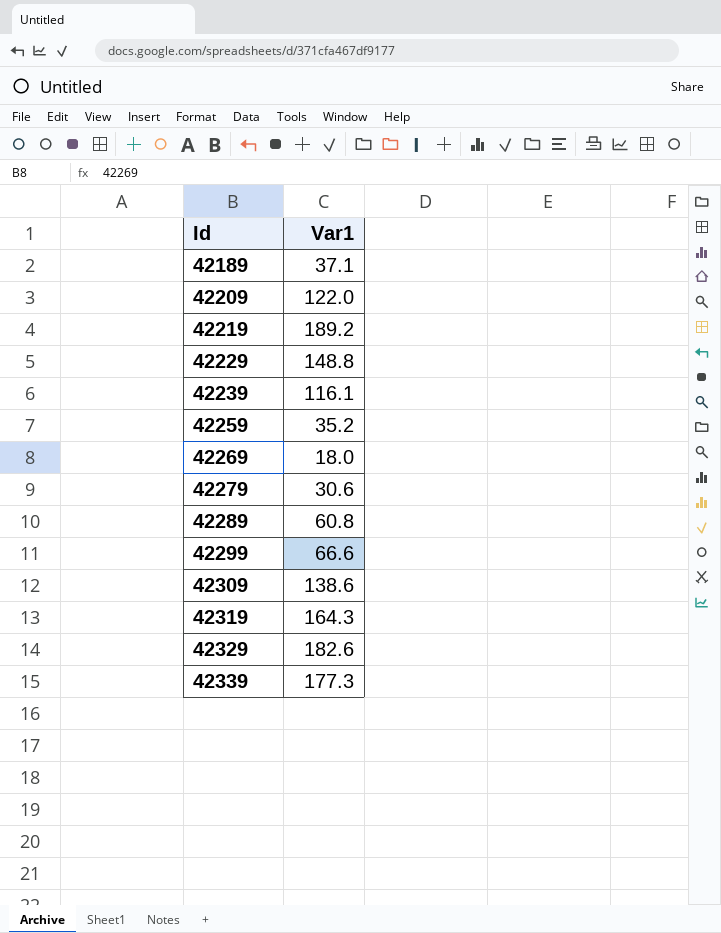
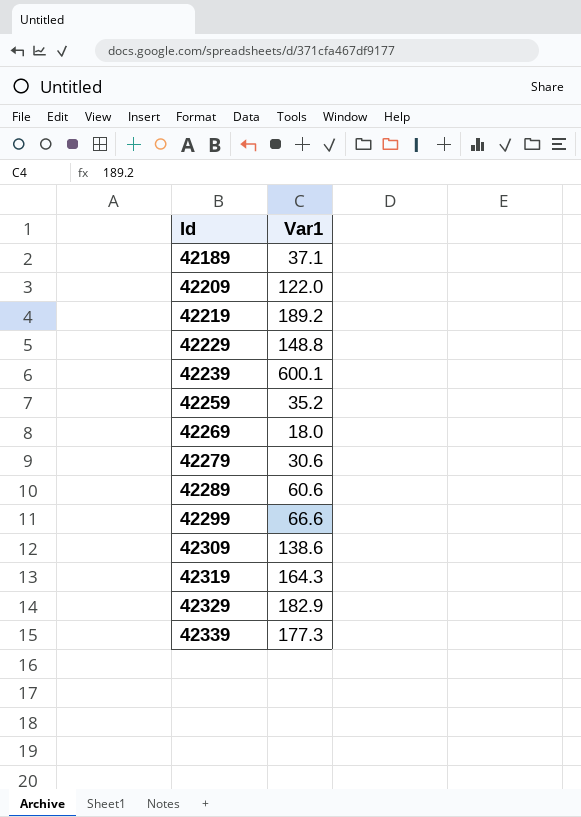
42239 | Var1: 116.1 -> 600.1
42289 | Var1: 60.8 -> 60.6
42329 | Var1: 182.6 -> 182.9

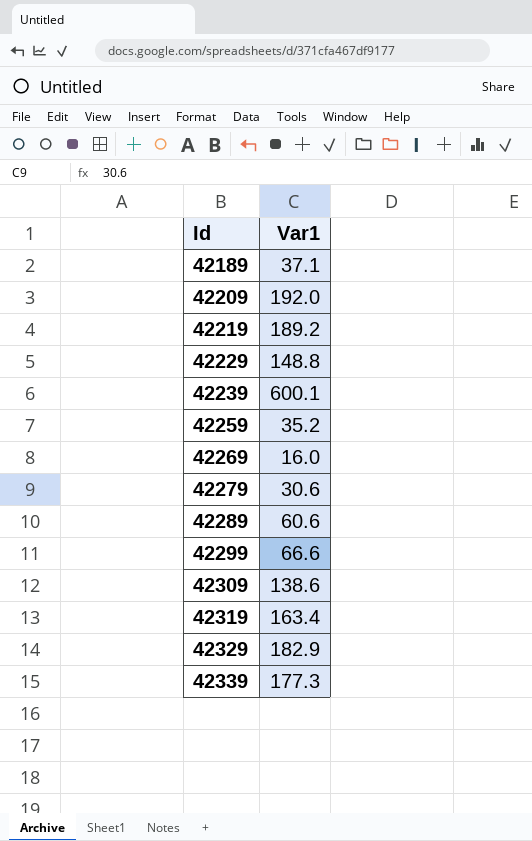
42209 | Var1: 122.0 -> 192.0
42269 | Var1: 18.0 -> 16.0
42319 | Var1: 164.3 -> 163.4

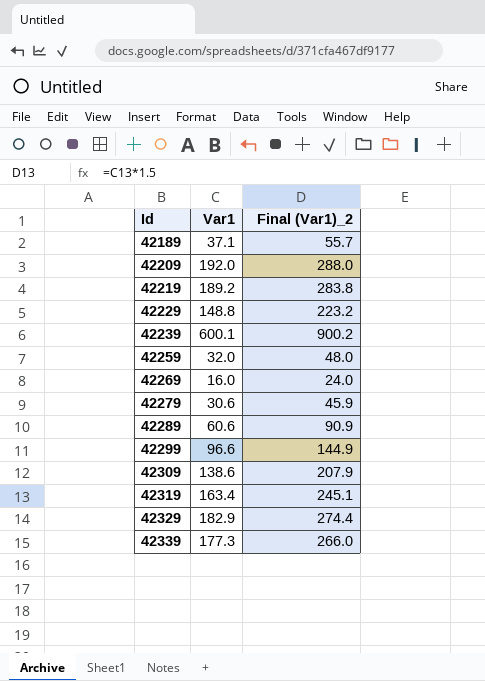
column Final (Var1)_2 | formula: none -> [Var1] * 1.5
42259 | Var1: 35.2 -> 32.0
42299 | Var1: 66.6 -> 96.6

